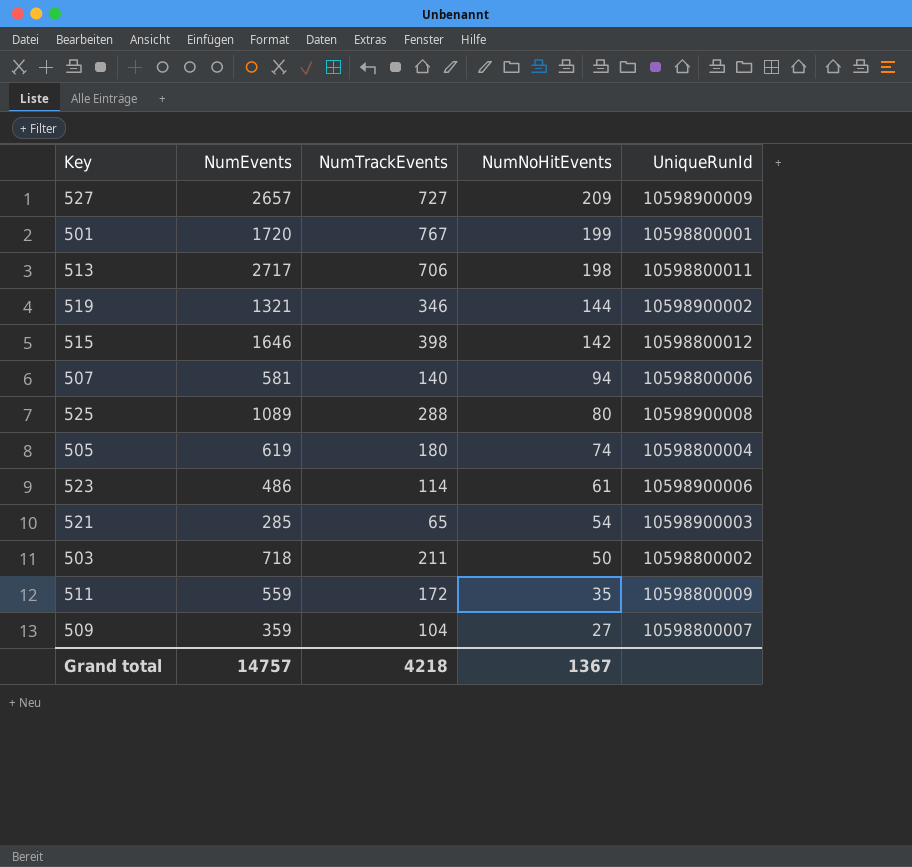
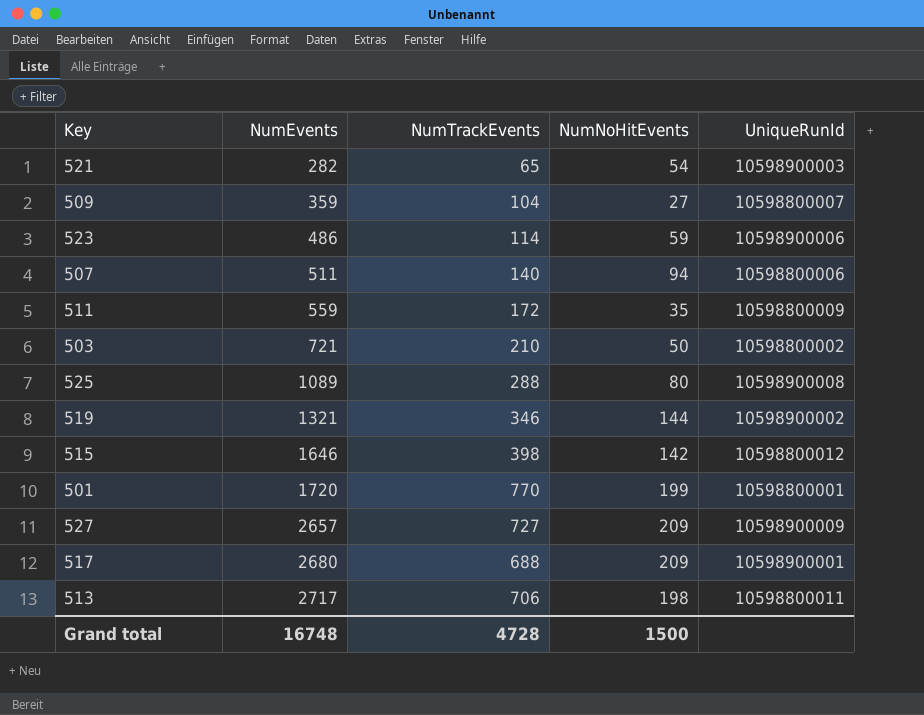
row order: NumNoHitEvents descending -> NumEvents ascending
row 505: 619 | 180 | 74 | 10598800004 -> none
521 | NumEvents: 285 -> 282
523 | NumNoHitEvents: 61 -> 59
507 | NumEvents: 581 -> 511
503 | NumEvents: 718 -> 721
503 | NumTrackEvents: 211 -> 210
501 | NumTrackEvents: 767 -> 770
row 517: none -> 2680 | 688 | 209 | 10598900001
Grand total | NumEvents: 14757 -> 16748
Grand total | NumTrackEvents: 4218 -> 4728
Grand total | NumNoHitEvents: 1367 -> 1500

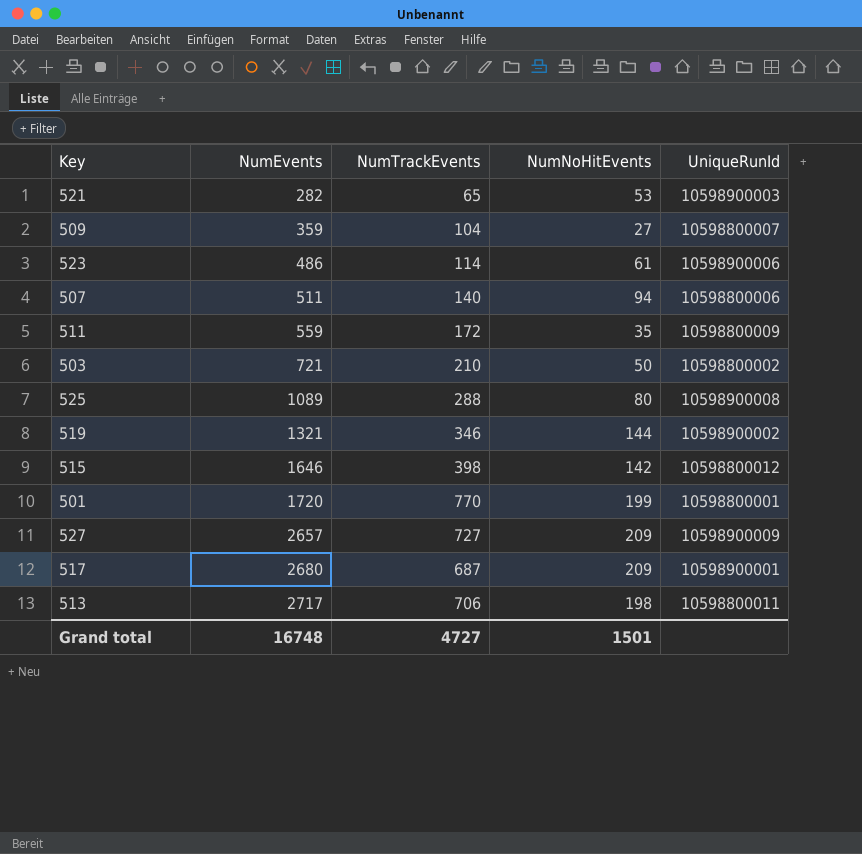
521 | NumNoHitEvents: 54 -> 53
523 | NumNoHitEvents: 59 -> 61
517 | NumTrackEvents: 688 -> 687
Grand total | NumTrackEvents: 4728 -> 4727
Grand total | NumNoHitEvents: 1500 -> 1501

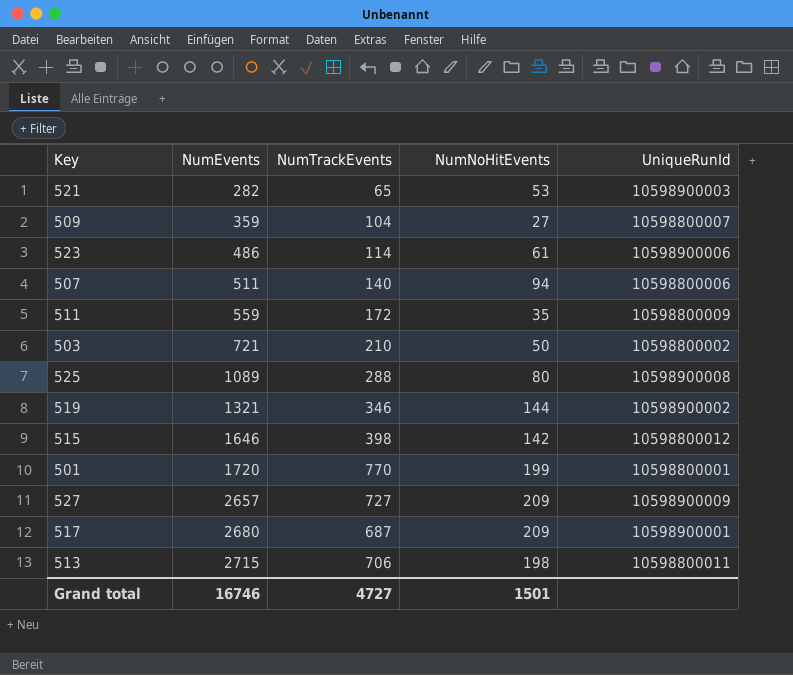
513 | NumEvents: 2717 -> 2715
Grand total | NumEvents: 16748 -> 16746

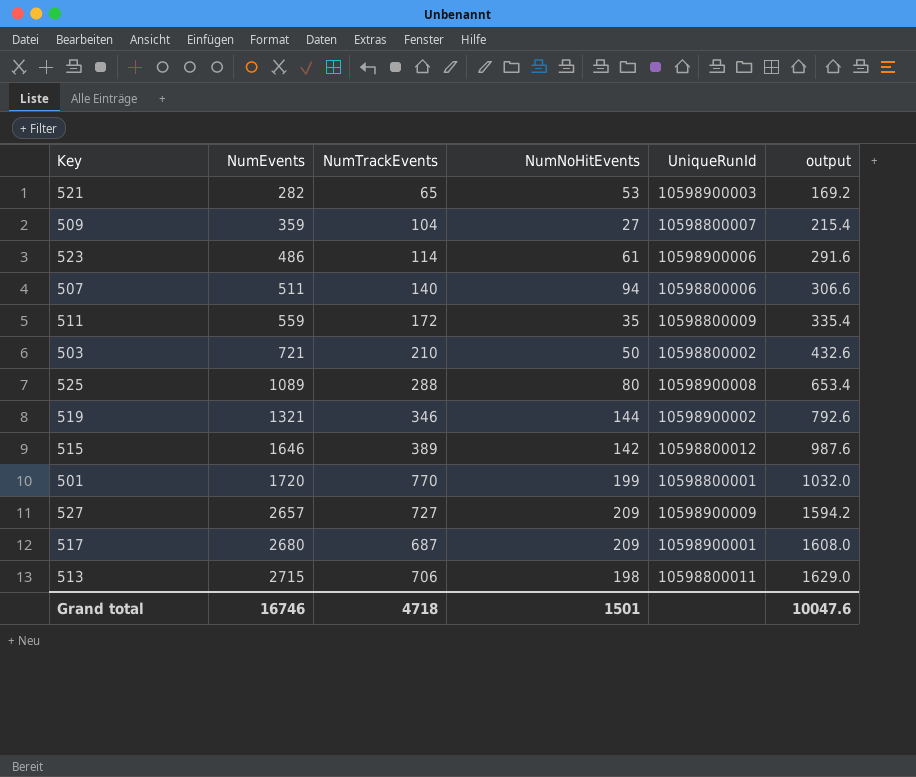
column output | formula: none -> [NumEvents] * 0.6
515 | NumTrackEvents: 398 -> 389
Grand total | NumTrackEvents: 4727 -> 4718

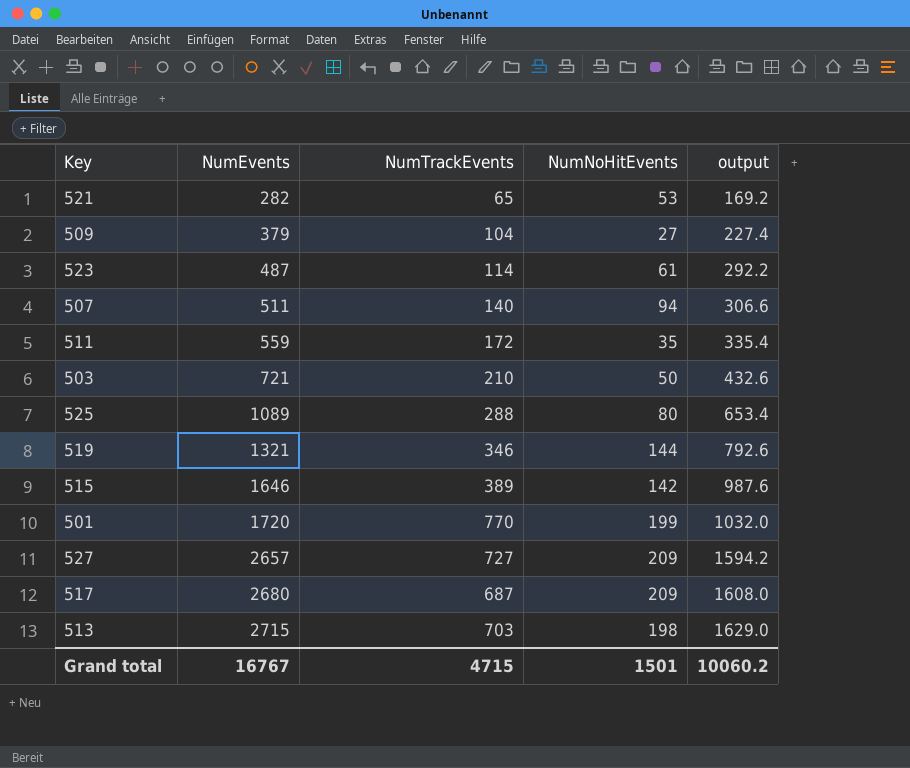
column UniqueRunId | position: 5 -> none
509 | NumEvents: 359 -> 379
509 | output: 215.4 -> 227.4
523 | NumEvents: 486 -> 487
523 | output: 291.6 -> 292.2
513 | NumTrackEvents: 706 -> 703
Grand total | NumEvents: 16746 -> 16767
Grand total | NumTrackEvents: 4718 -> 4715
Grand total | output: 10047.6 -> 10060.2

